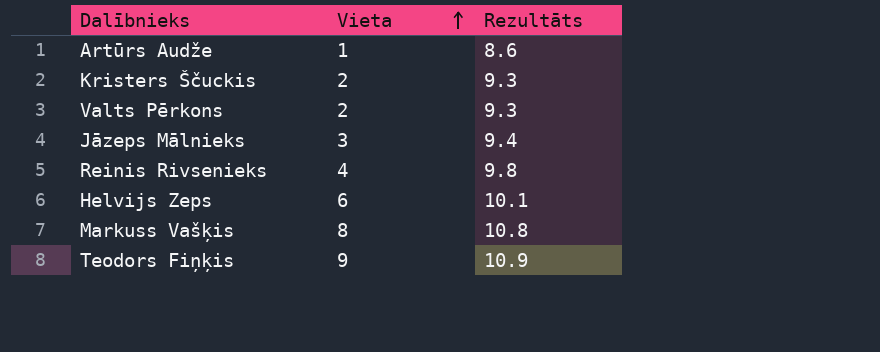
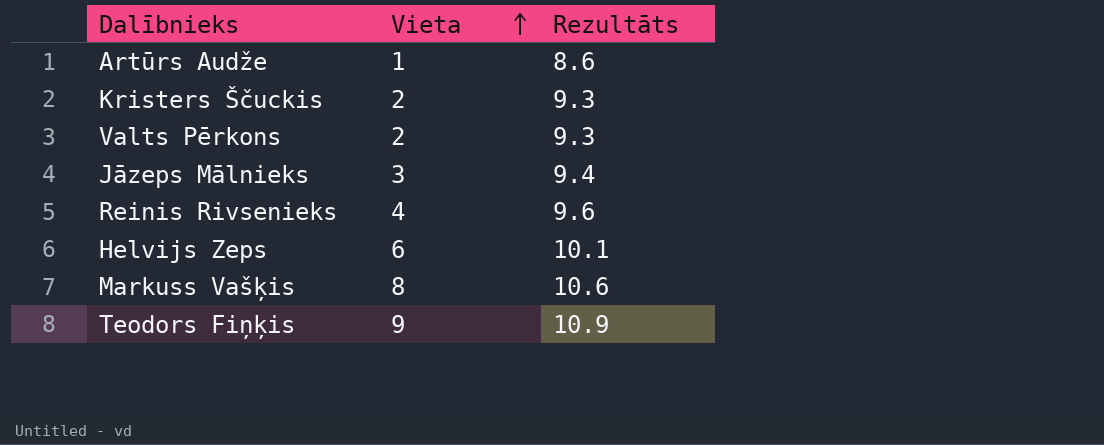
Reinis Rivsenieks | Rezultāts: 9.8 -> 9.6
Markuss Vašķis | Rezultāts: 10.8 -> 10.6

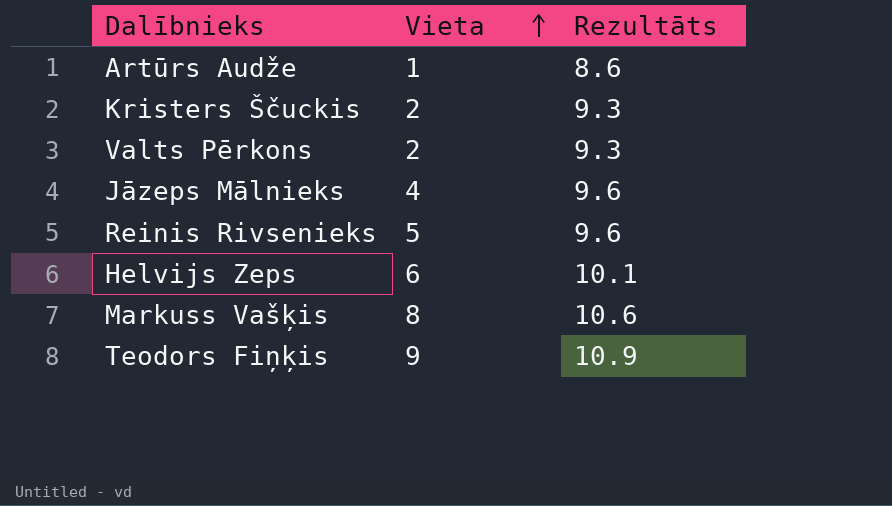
Jāzeps Mālnieks | Vieta: 3 -> 4
Jāzeps Mālnieks | Rezultāts: 9.4 -> 9.6
Reinis Rivsenieks | Vieta: 4 -> 5

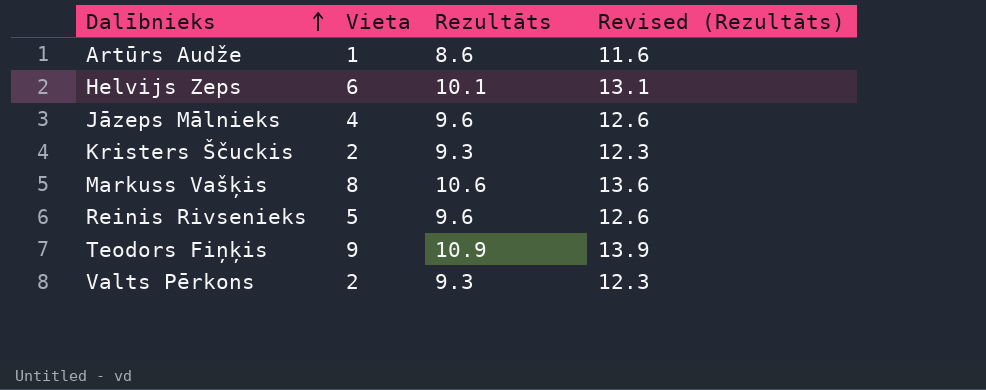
row order: Vieta ascending -> Dalībnieks ascending
column Revised (Rezultāts) | formula: none -> [Rezultāts] + 3

